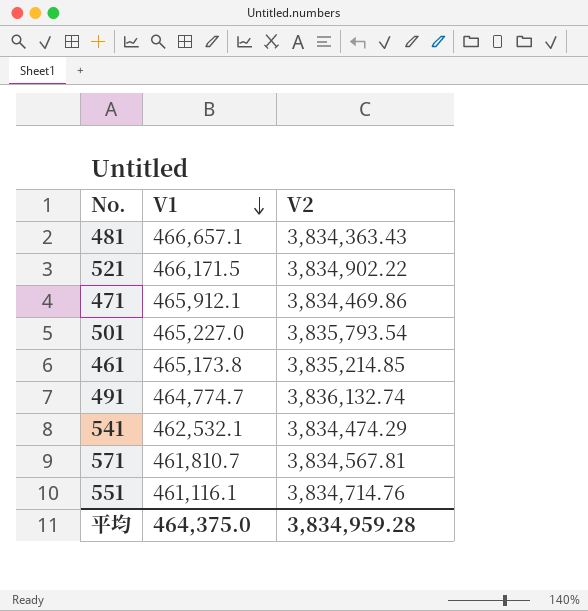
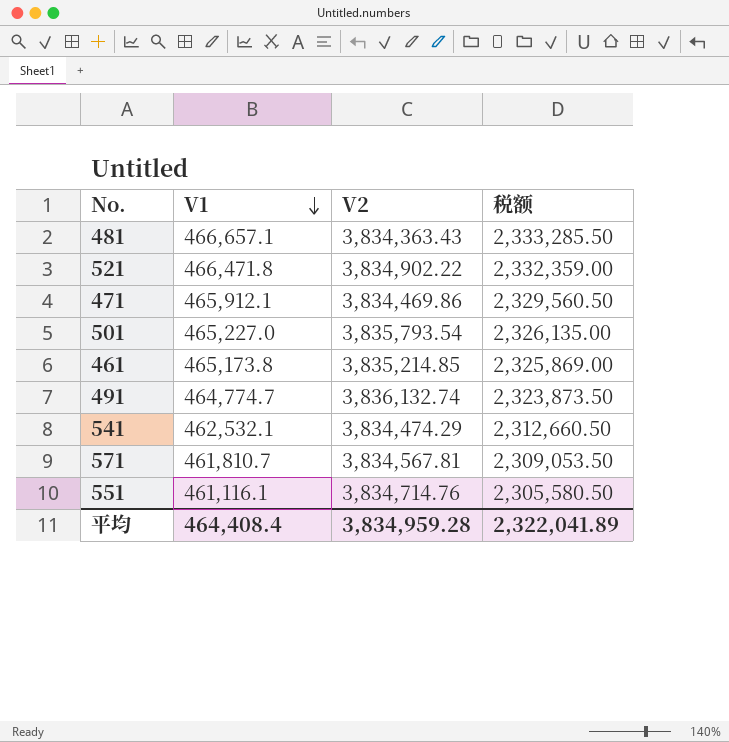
column 税额 | formula: none -> [V1] * 5
521 | V1: 466,171.5 -> 466,471.8
平均 | V1: 464,375.0 -> 464,408.4

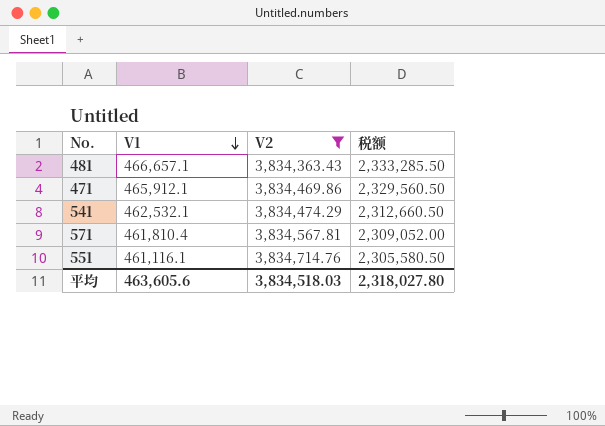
filter: none -> V2 <= 3,834,714.76
571 | V1: 461,810.7 -> 461,810.4
571 | 税额: 2,309,053.50 -> 2,309,052.00
平均 | V1: 464,408.4 -> 463,605.6
平均 | V2: 3,834,959.28 -> 3,834,518.03
平均 | 税额: 2,322,041.89 -> 2,318,027.80

